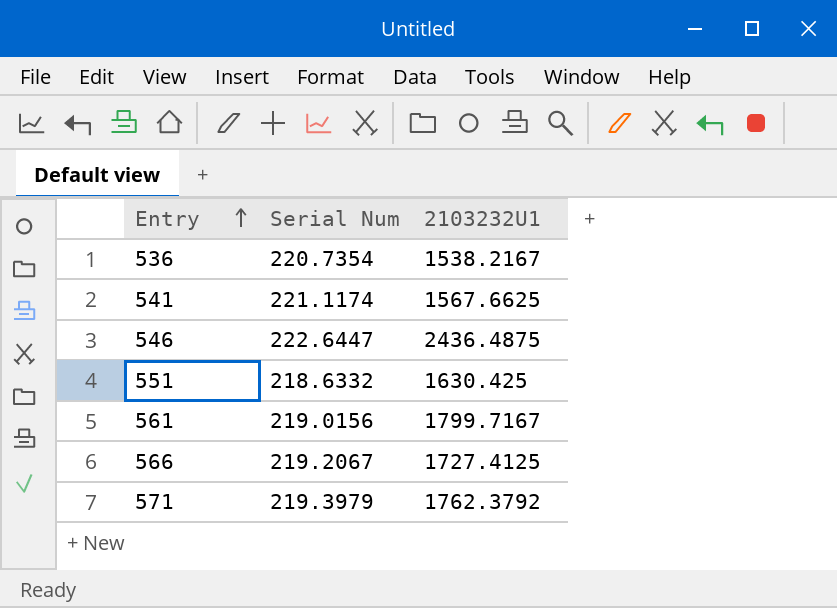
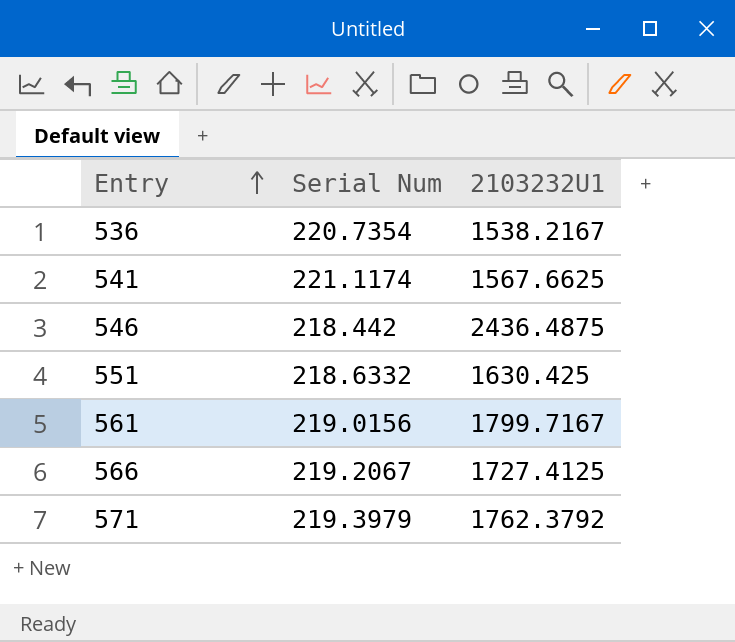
546 | Serial Num: 222.6447 -> 218.442

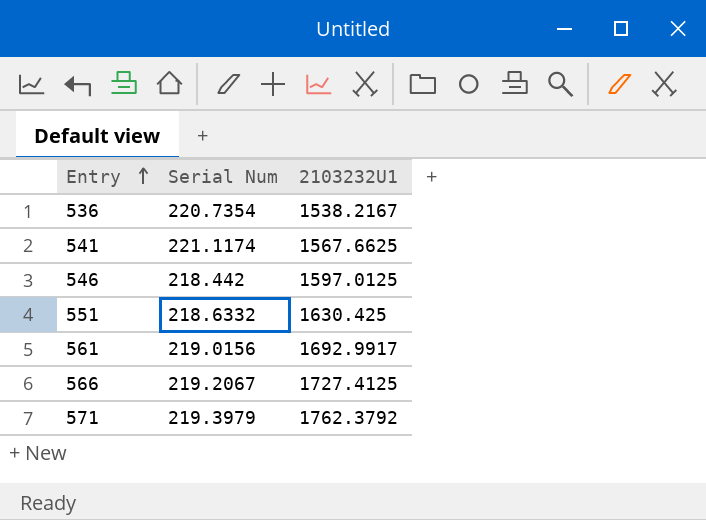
546 | 2103232U1: 2436.4875 -> 1597.0125
561 | 2103232U1: 1799.7167 -> 1692.9917

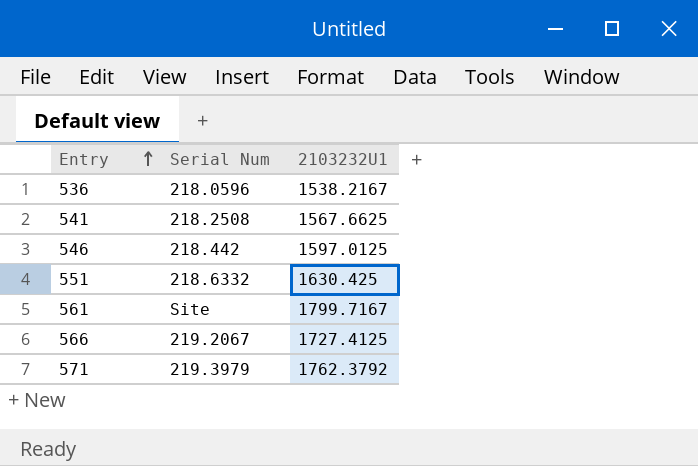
536 | Serial Num: 220.7354 -> 218.0596
541 | Serial Num: 221.1174 -> 218.2508
561 | Serial Num: 219.0156 -> Site
561 | 2103232U1: 1692.9917 -> 1799.7167

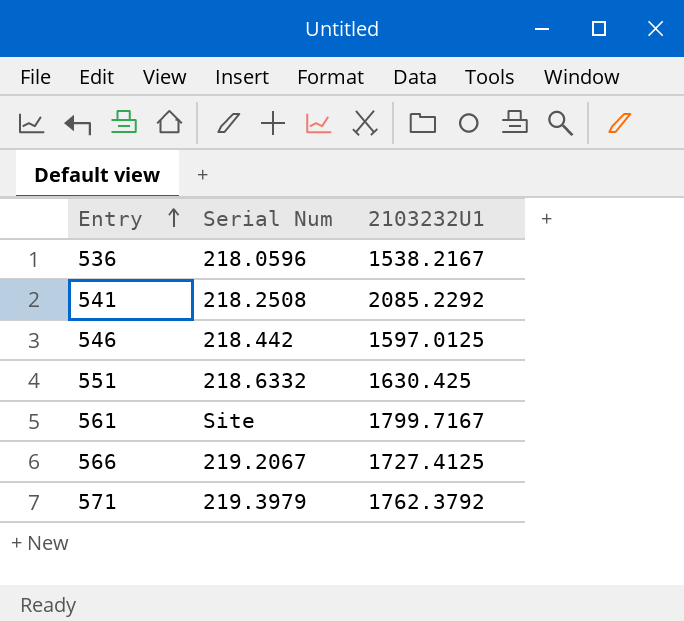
541 | 2103232U1: 1567.6625 -> 2085.2292

